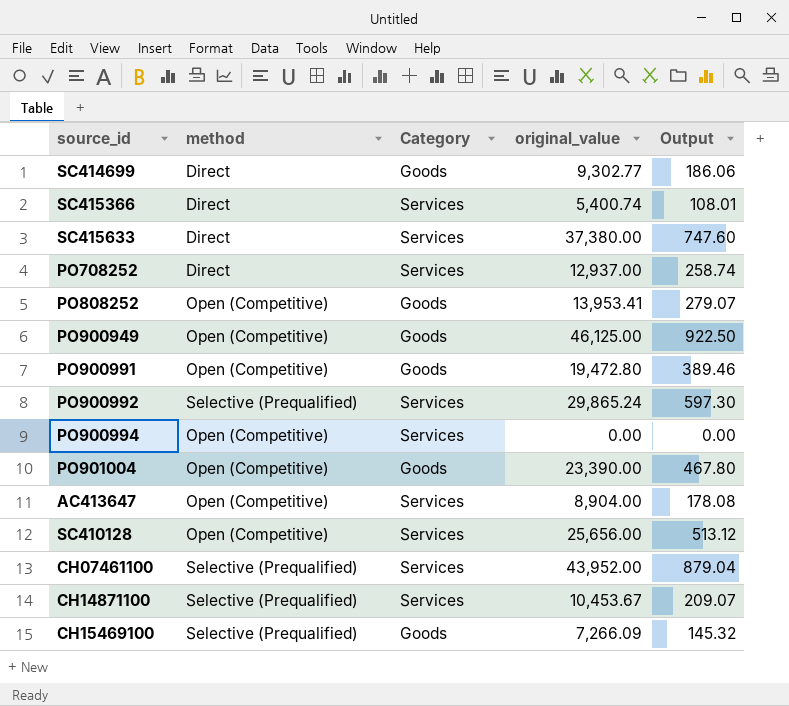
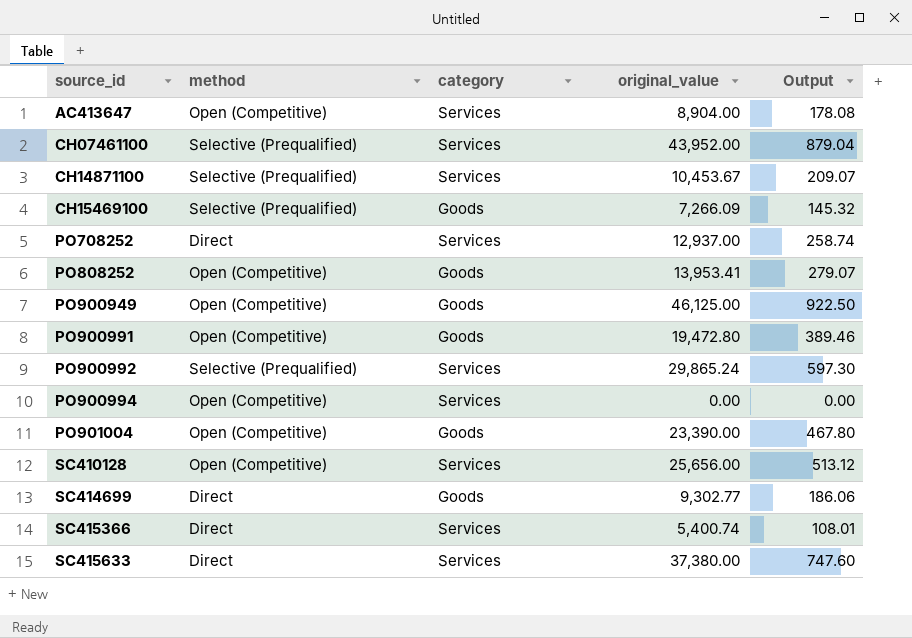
row order: none -> source_id ascending
column name: Category -> category

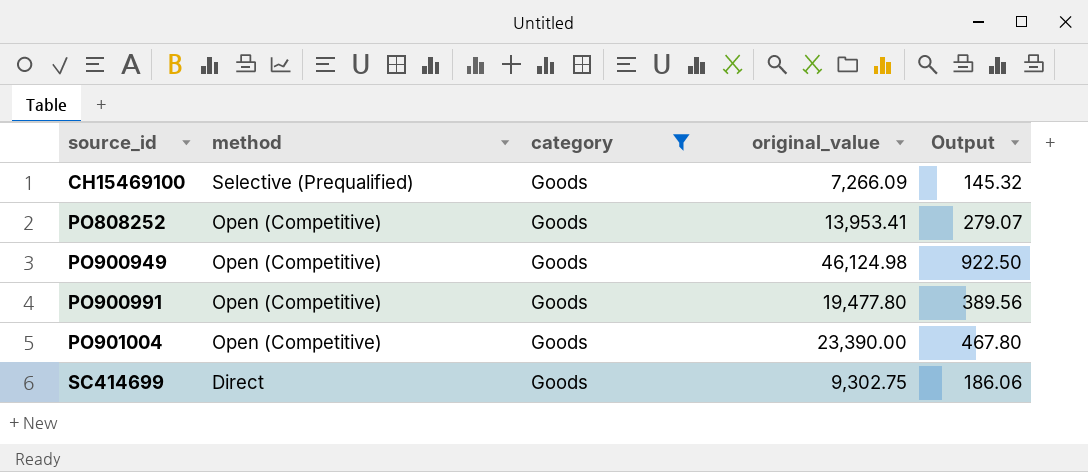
filter: none -> category = Goods
PO900949 | original_value: 46,125.00 -> 46,124.98
PO900991 | original_value: 19,472.80 -> 19,477.80
PO900991 | Output: 389.46 -> 389.56
SC414699 | original_value: 9,302.77 -> 9,302.75

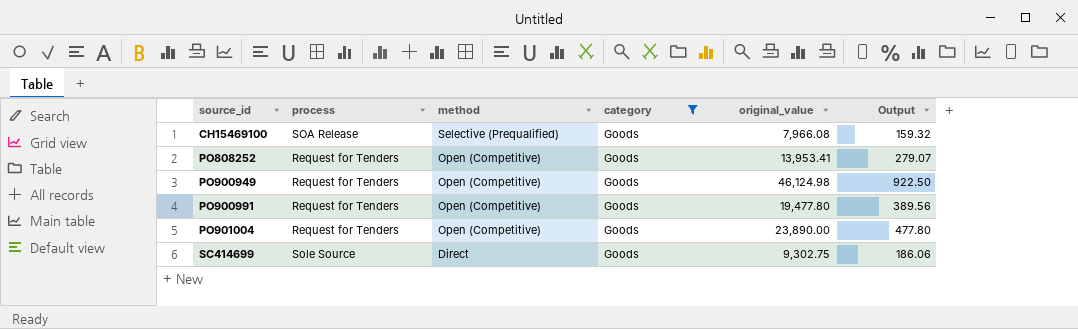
column process | position: none -> 2
CH15469100 | original_value: 7,266.09 -> 7,966.08
CH15469100 | Output: 145.32 -> 159.32
PO901004 | original_value: 23,390.00 -> 23,890.00
PO901004 | Output: 467.80 -> 477.80

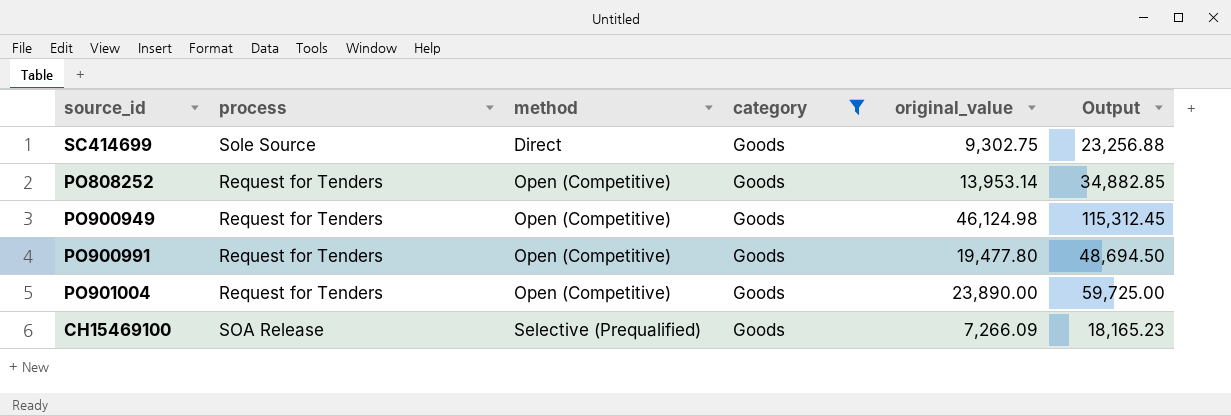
row order: source_id ascending -> method ascending
column Output | formula: [original_value] * 0.02 -> [original_value] * 2.5
PO808252 | original_value: 13,953.41 -> 13,953.14
CH15469100 | original_value: 7,966.08 -> 7,266.09

